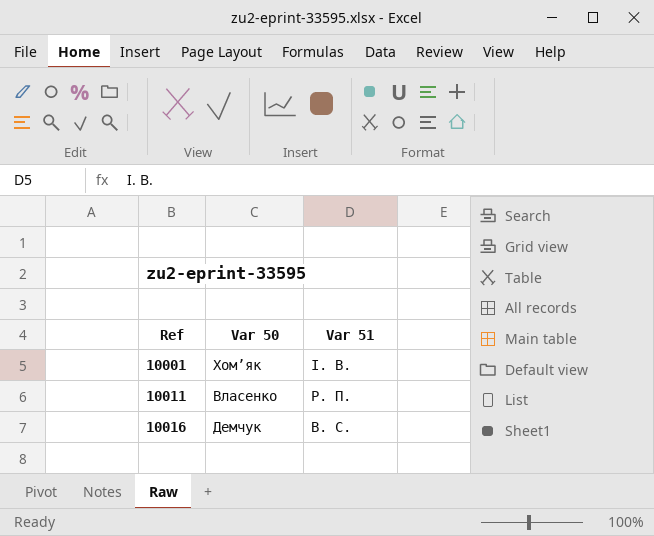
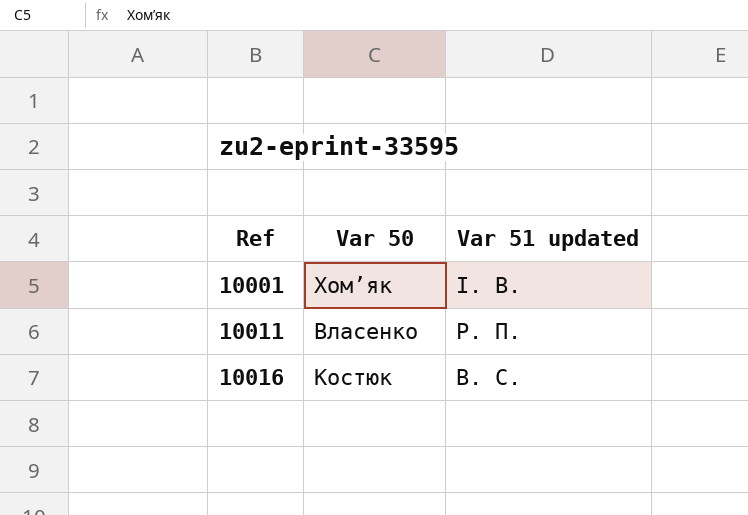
column name: Var 51 -> Var 51 updated
10016 | Var 50: Демчук -> Костюк

